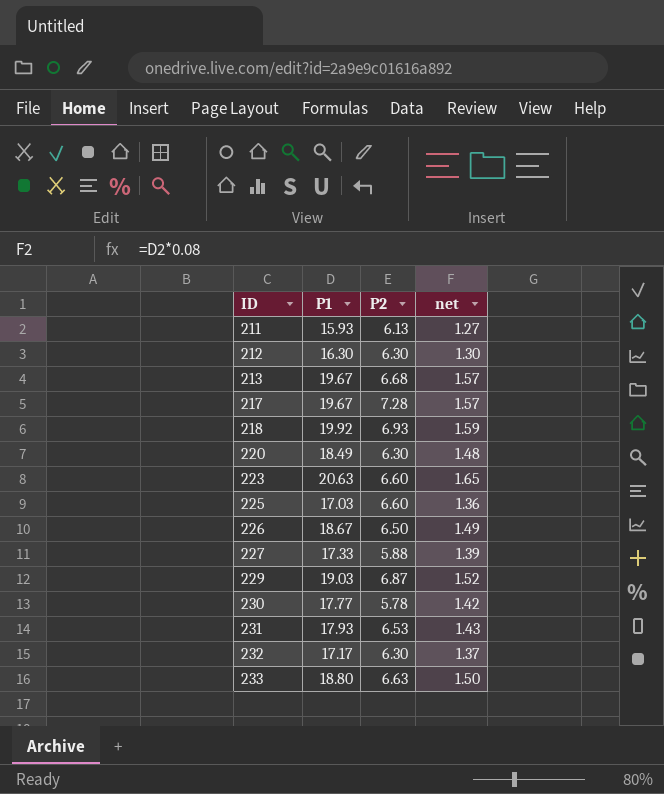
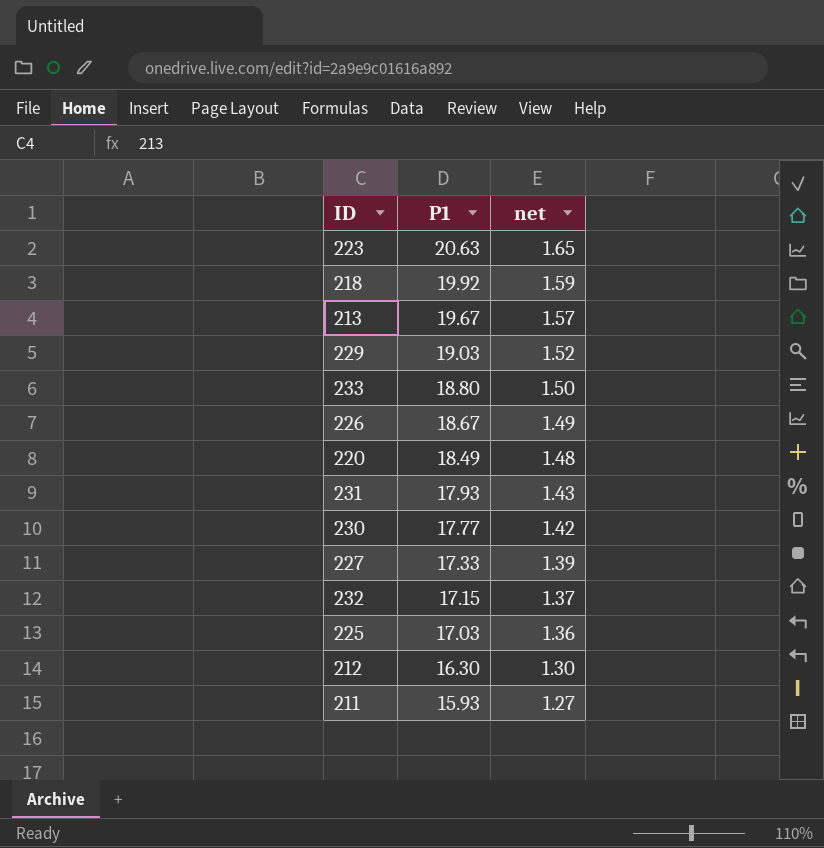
row order: ID ascending -> P1 descending
column P2 | position: 3 -> none
row 217: 19.67 | 7.28 | 1.57 -> none
232 | P1: 17.17 -> 17.15

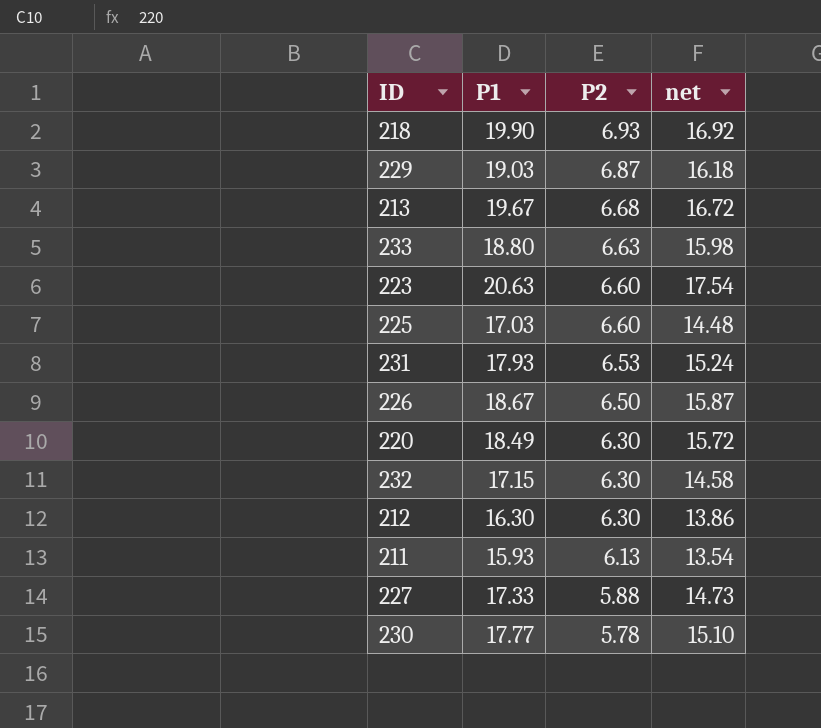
row order: P1 descending -> P2 descending
column P2 | position: none -> 3
column net | formula: [P1] * 0.08 -> [P1] * 0.85
218 | P1: 19.92 -> 19.90

